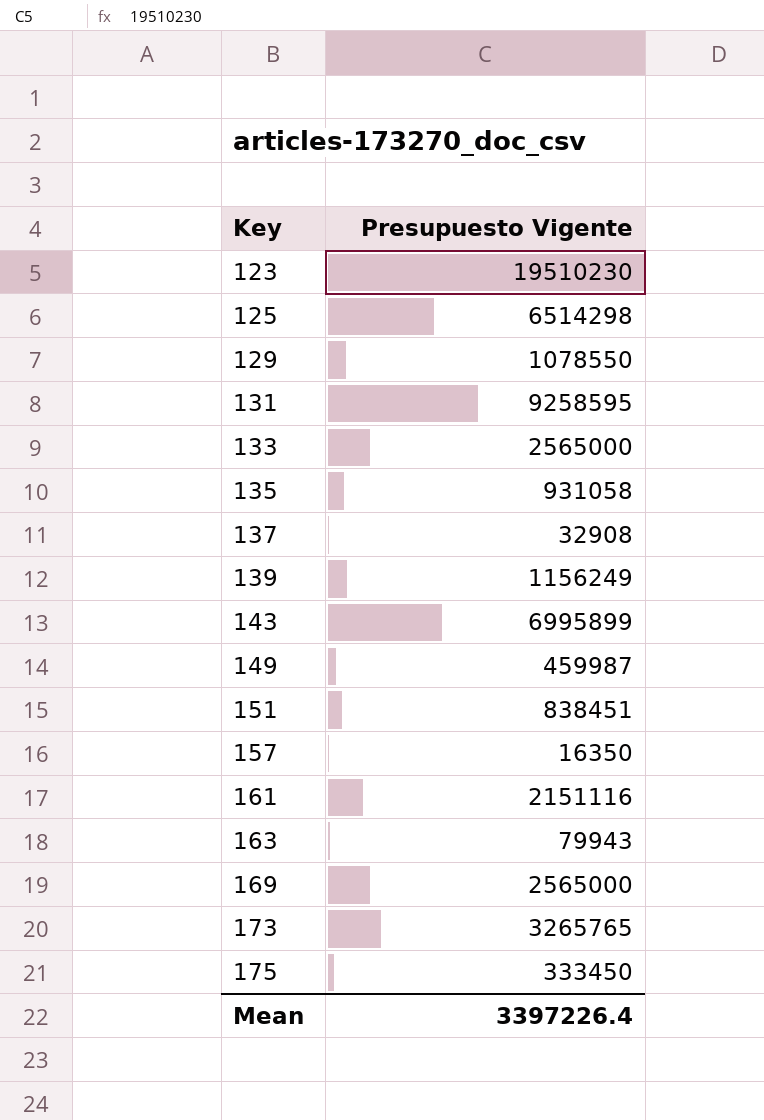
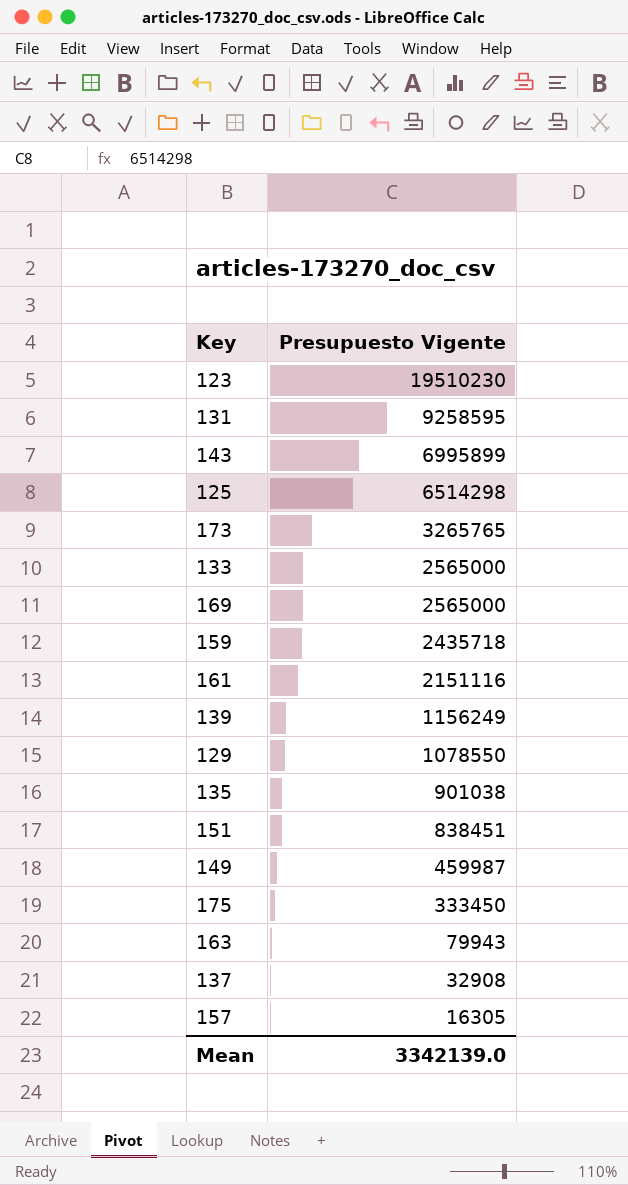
row order: Key ascending -> Presupuesto Vigente descending
row 159: none -> 2435718
135 | Presupuesto Vigente: 931058 -> 901038
157 | Presupuesto Vigente: 16350 -> 16305
Mean | Presupuesto Vigente: 3397226.4 -> 3342139.0

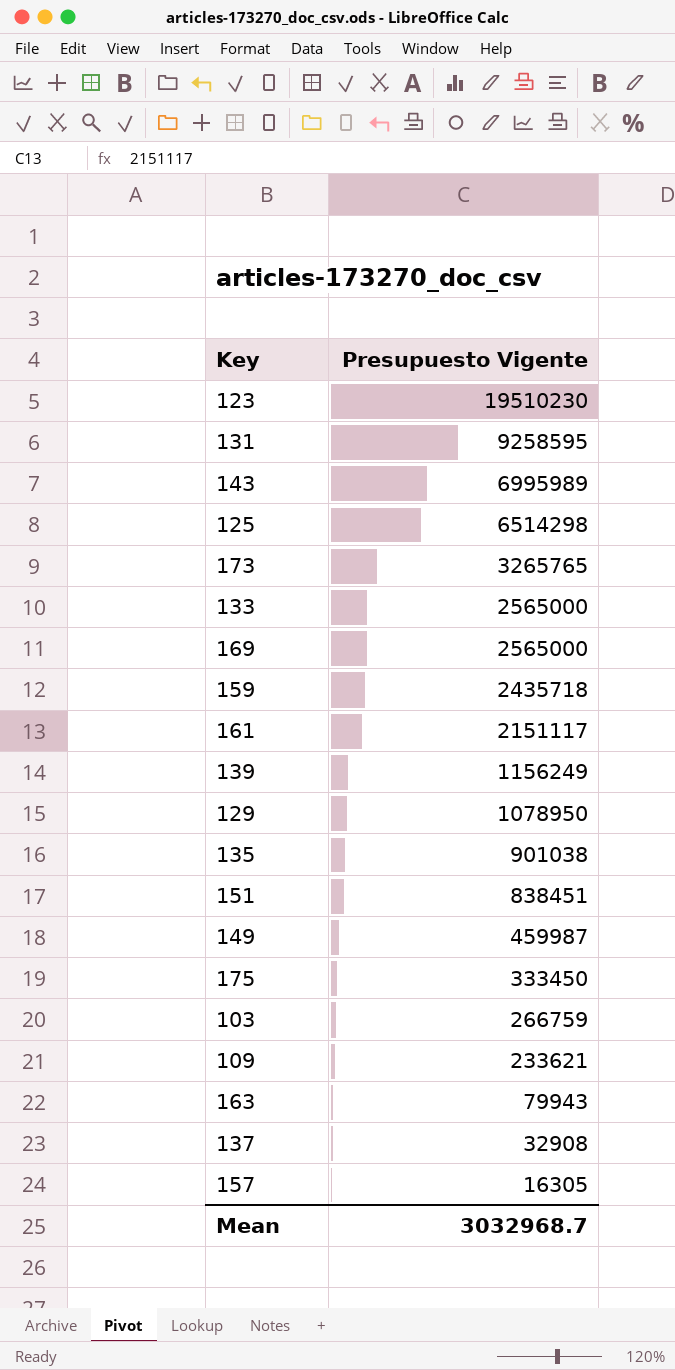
143 | Presupuesto Vigente: 6995899 -> 6995989
161 | Presupuesto Vigente: 2151116 -> 2151117
129 | Presupuesto Vigente: 1078550 -> 1078950
row 103: none -> 266759
row 109: none -> 233621
Mean | Presupuesto Vigente: 3342139.0 -> 3032968.7

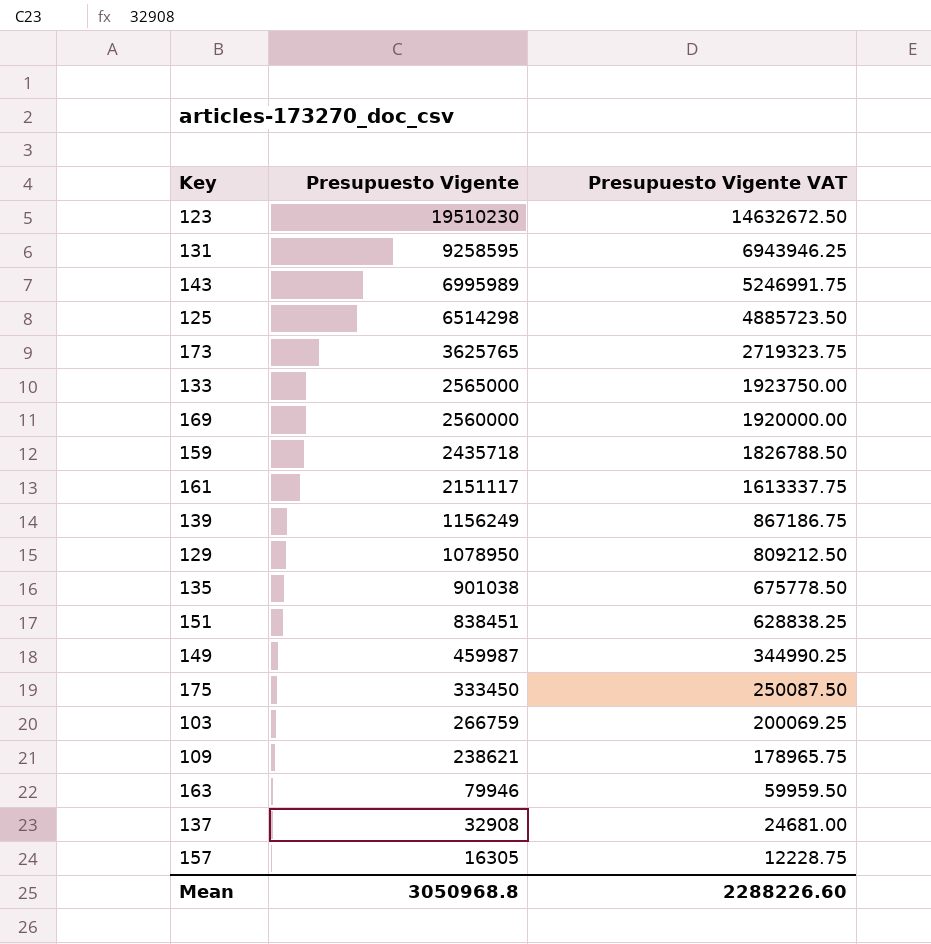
column Presupuesto Vigente VAT | formula: none -> [Presupuesto Vigente] * 0.75
173 | Presupuesto Vigente: 3265765 -> 3625765
169 | Presupuesto Vigente: 2565000 -> 2560000
109 | Presupuesto Vigente: 233621 -> 238621
163 | Presupuesto Vigente: 79943 -> 79946
Mean | Presupuesto Vigente: 3032968.7 -> 3050968.8

